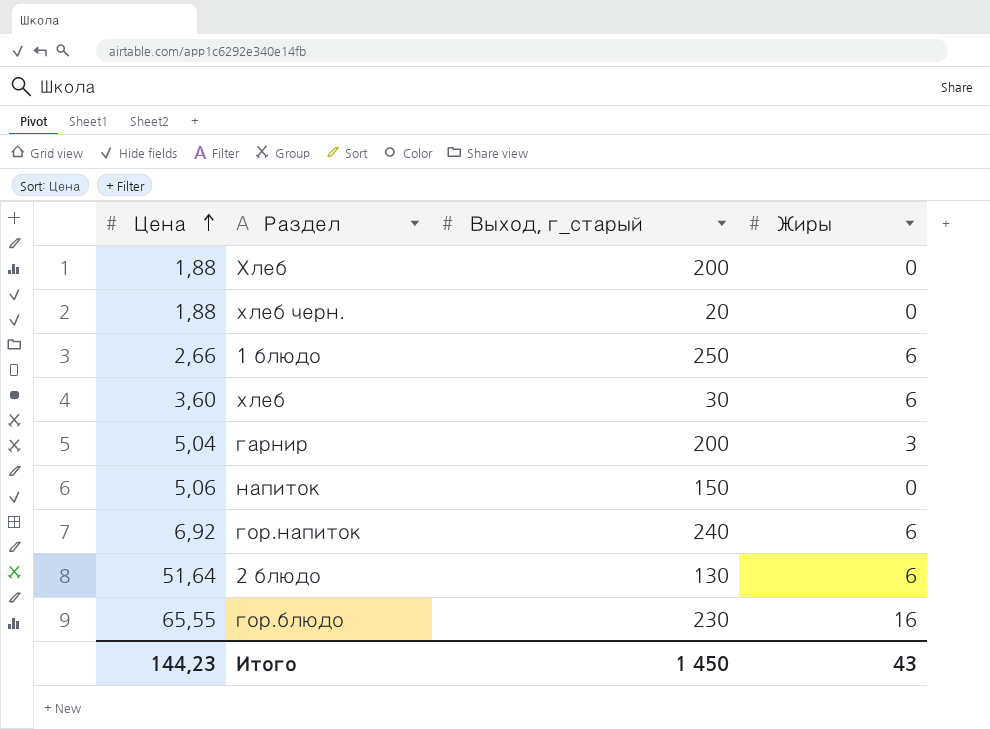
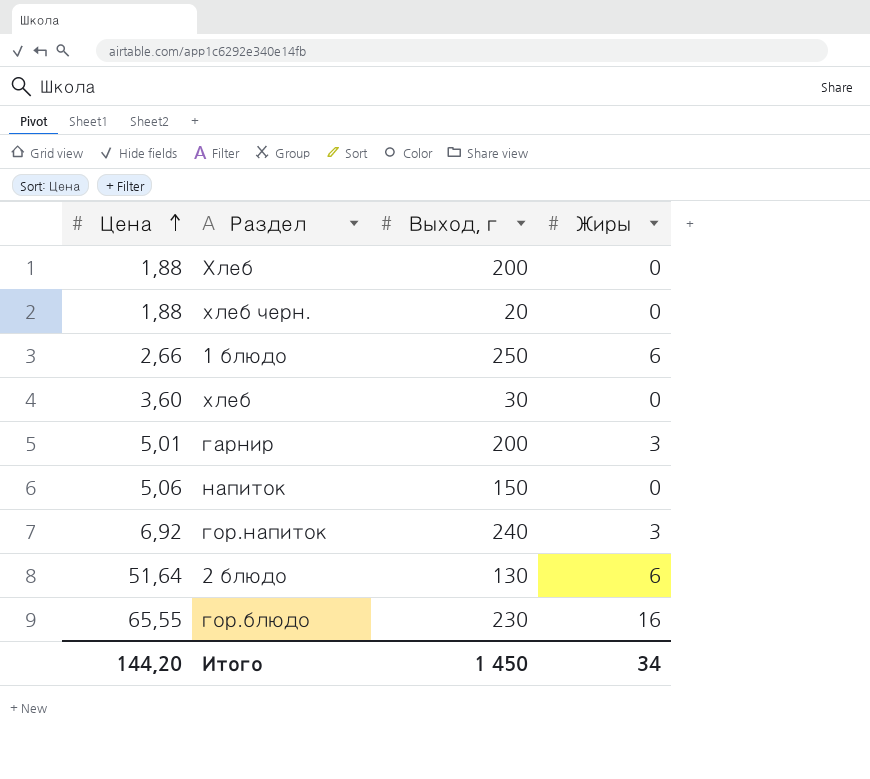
column name: Выход, г_старый -> Выход, г
хлеб | Жиры: 6 -> 0
гарнир | Цена: 5,04 -> 5,01
гор.напиток | Жиры: 6 -> 3
Итого | Цена: 144,23 -> 144,20
Итого | Жиры: 43 -> 34

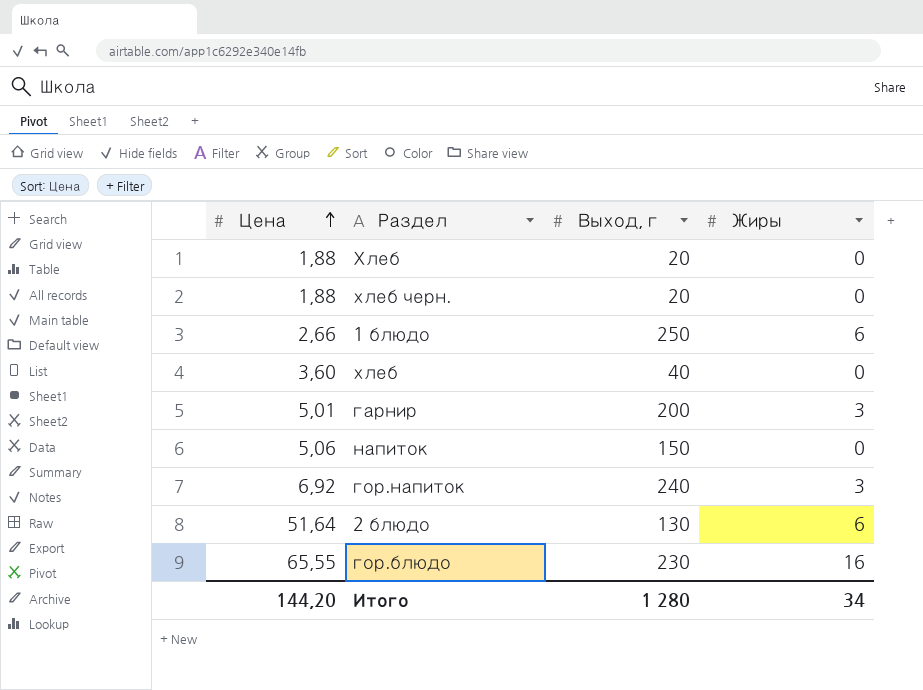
Хлеб | Выход, г: 200 -> 20
хлеб | Выход, г: 30 -> 40
Итого | Выход, г: 1 450 -> 1 280

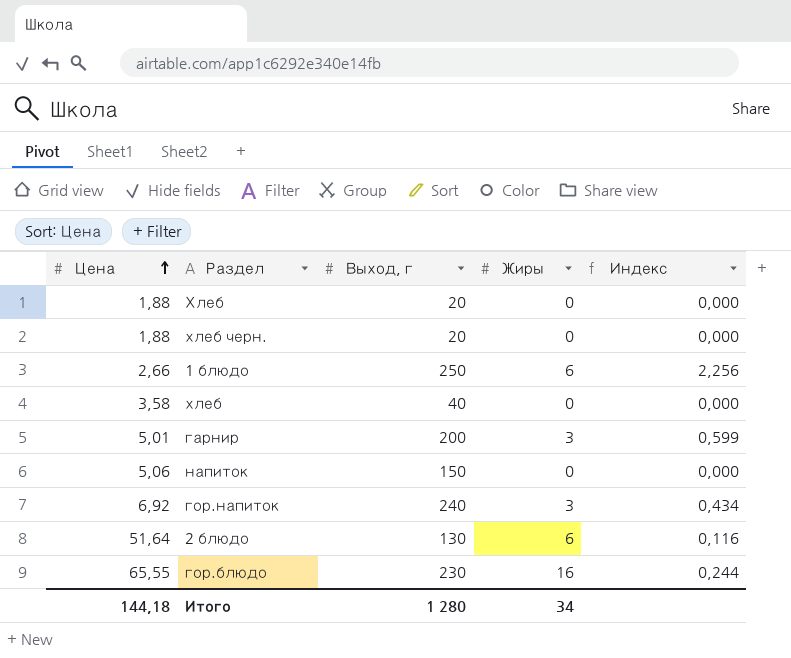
column Индекс | formula: none -> [Жиры] / [Цена]
хлеб | Цена: 3,60 -> 3,58
Итого | Цена: 144,20 -> 144,18

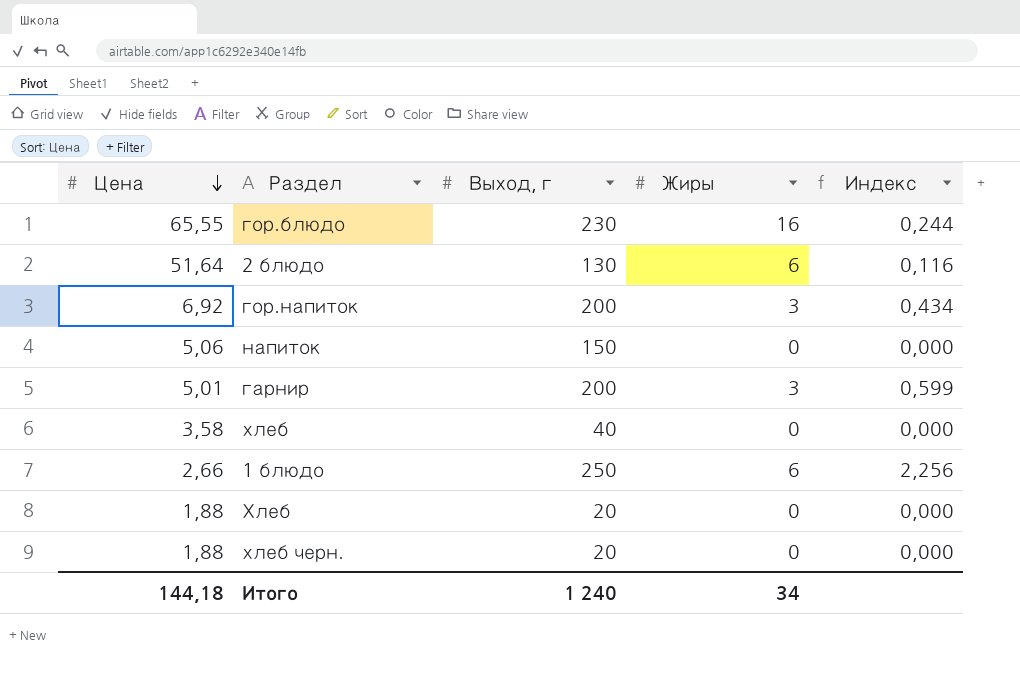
row order: Цена ascending -> Цена descending
гор.напиток | Выход, г: 240 -> 200
Итого | Выход, г: 1 280 -> 1 240

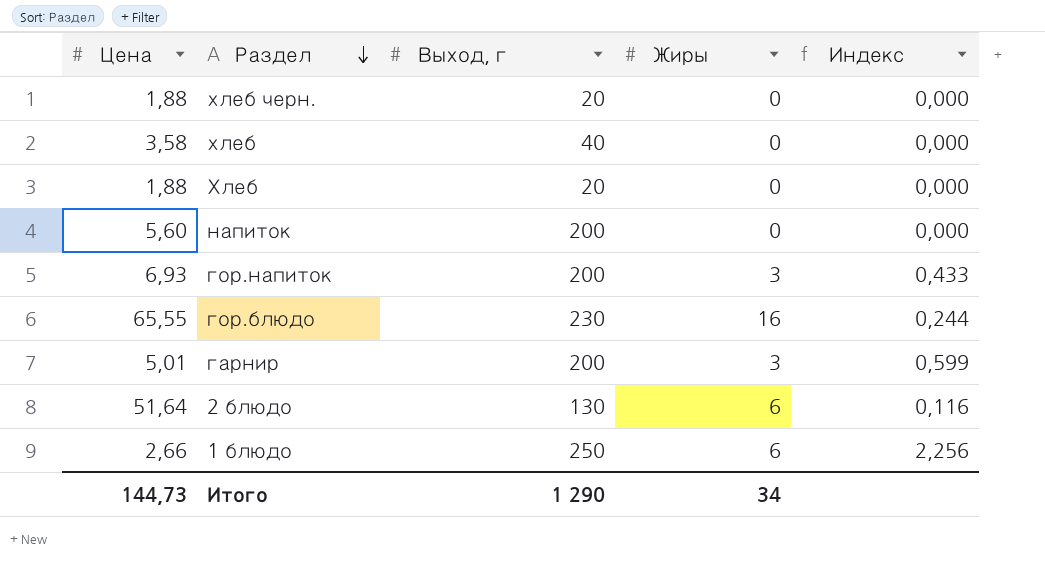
row order: Цена descending -> Раздел descending
напиток | Цена: 5,06 -> 5,60
напиток | Выход, г: 150 -> 200
гор.напиток | Цена: 6,92 -> 6,93
гор.напиток | Индекс: 0,434 -> 0,433
Итого | Цена: 144,18 -> 144,73
Итого | Выход, г: 1 240 -> 1 290

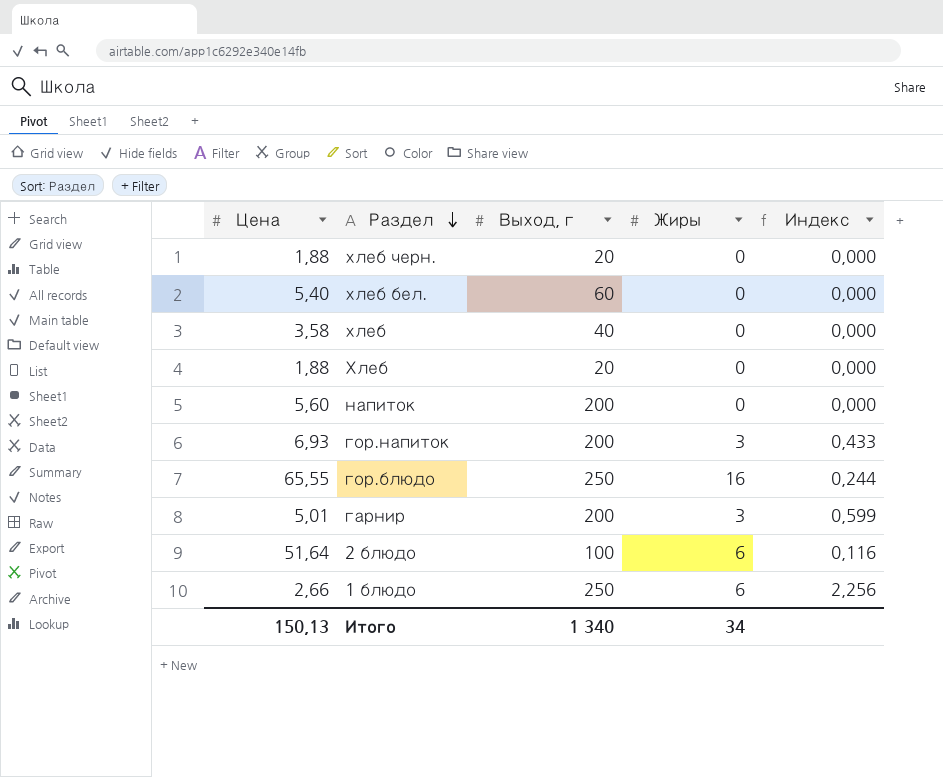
row хлеб бел.: none -> 5,40 | 60 | 0 | 0,000
гор.блюдо | Выход, г: 230 -> 250
2 блюдо | Выход, г: 130 -> 100
Итого | Цена: 144,73 -> 150,13
Итого | Выход, г: 1 290 -> 1 340

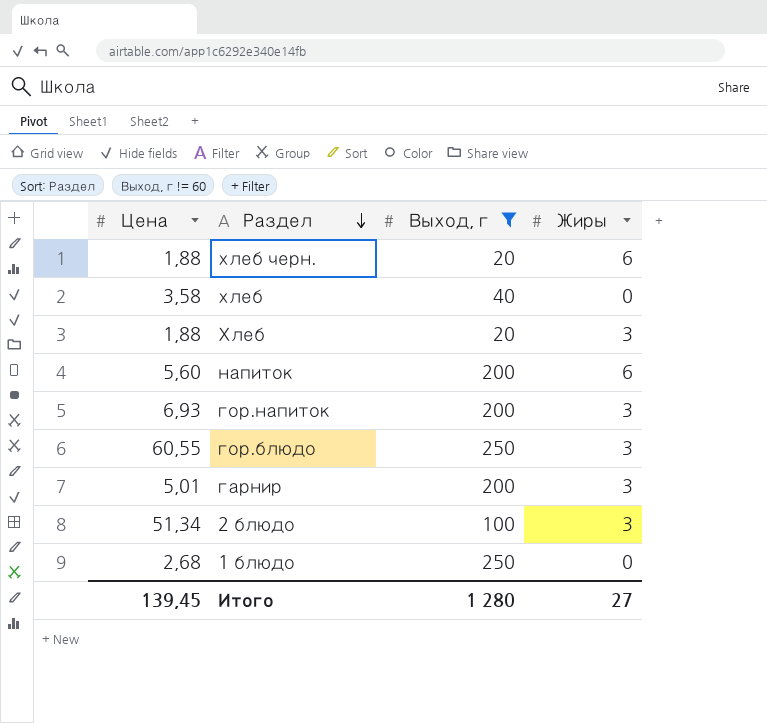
filter: none -> Выход, г != 60
column Индекс | formula: [Жиры] / [Цена] -> none
хлеб черн. | Жиры: 0 -> 6
Хлеб | Жиры: 0 -> 3
напиток | Жиры: 0 -> 6
гор.блюдо | Цена: 65,55 -> 60,55
гор.блюдо | Жиры: 16 -> 3
2 блюдо | Цена: 51,64 -> 51,34
2 блюдо | Жиры: 6 -> 3
1 блюдо | Цена: 2,66 -> 2,68
1 блюдо | Жиры: 6 -> 0
Итого | Цена: 150,13 -> 139,45
Итого | Выход, г: 1 340 -> 1 280
Итого | Жиры: 34 -> 27

